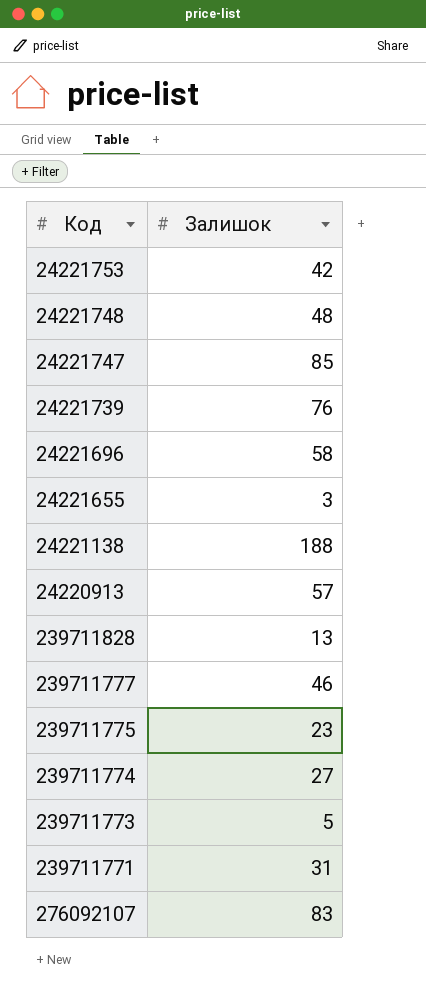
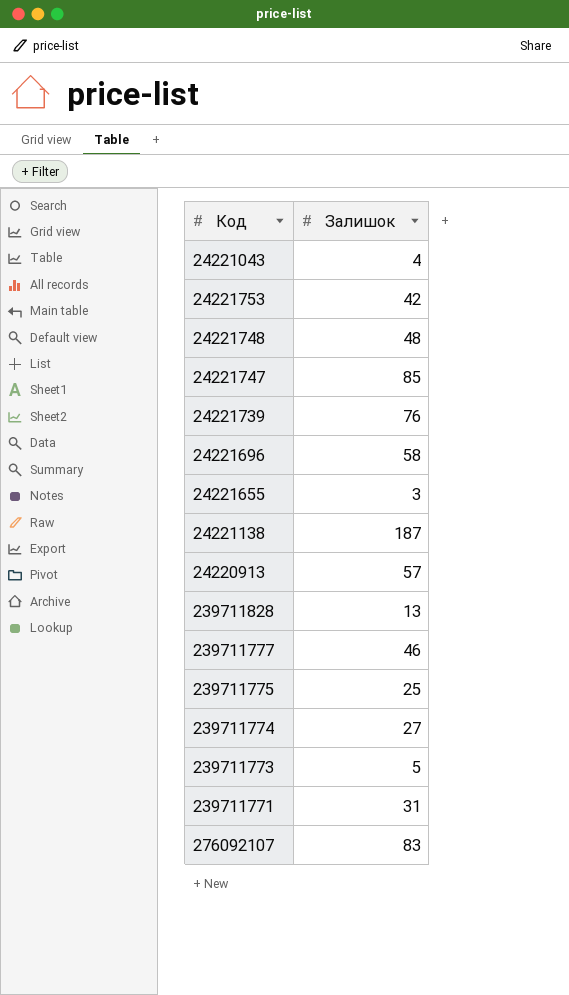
row 24221043: none -> 4
24221138 | Залишок: 188 -> 187
239711775 | Залишок: 23 -> 25

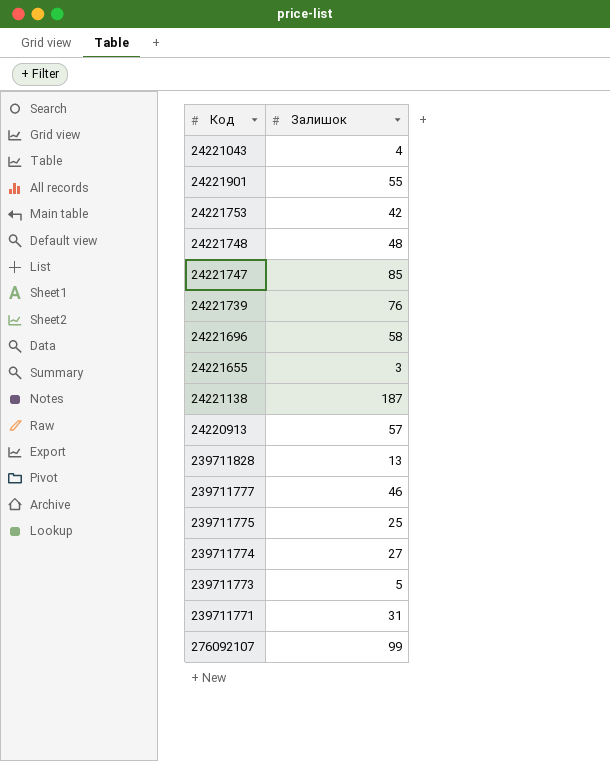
row 24221901: none -> 55
276092107 | Залишок: 83 -> 99

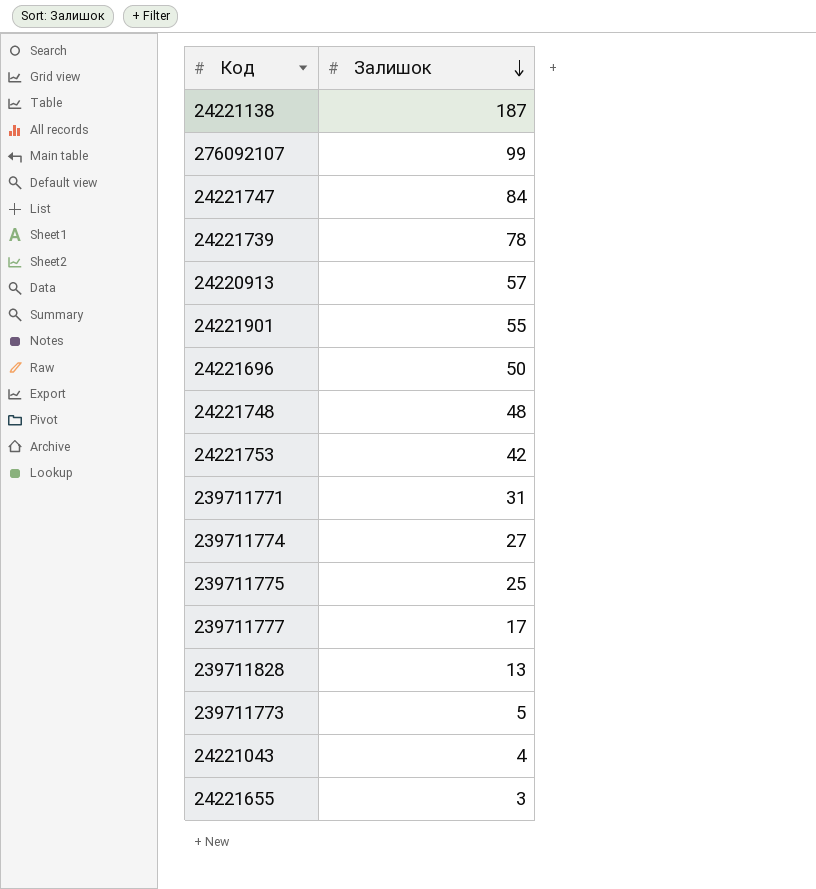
row order: none -> Залишок descending
24221747 | Залишок: 85 -> 84
24221739 | Залишок: 76 -> 78
24221696 | Залишок: 58 -> 50
239711777 | Залишок: 46 -> 17

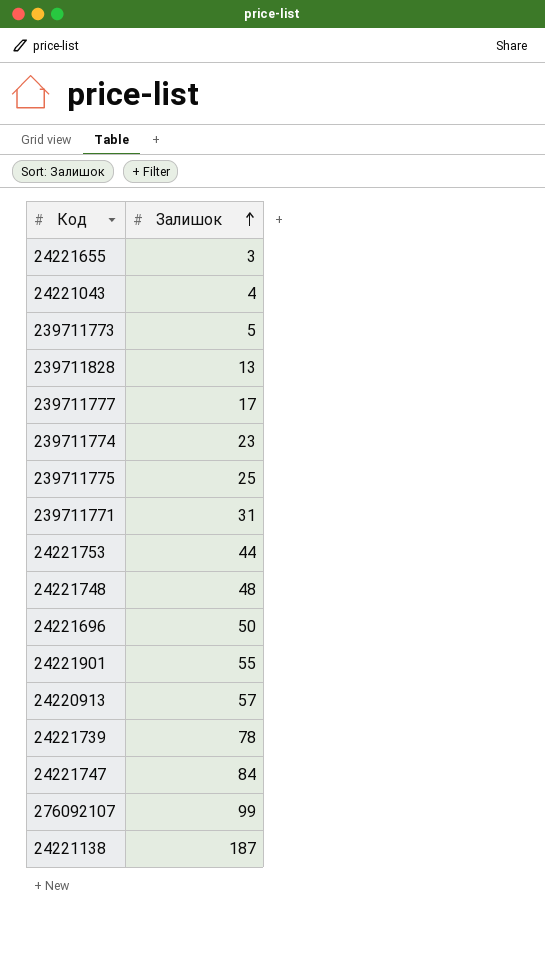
row order: Залишок descending -> Залишок ascending
239711774 | Залишок: 27 -> 23
24221753 | Залишок: 42 -> 44

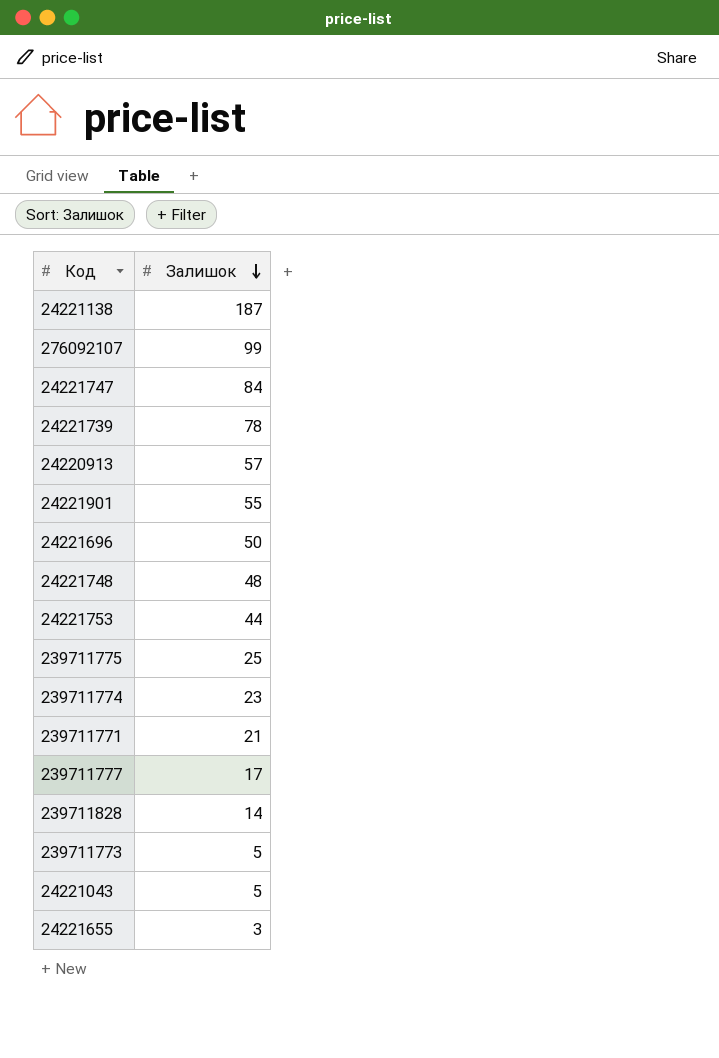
row order: Залишок ascending -> Залишок descending
239711771 | Залишок: 31 -> 21
239711828 | Залишок: 13 -> 14
24221043 | Залишок: 4 -> 5

